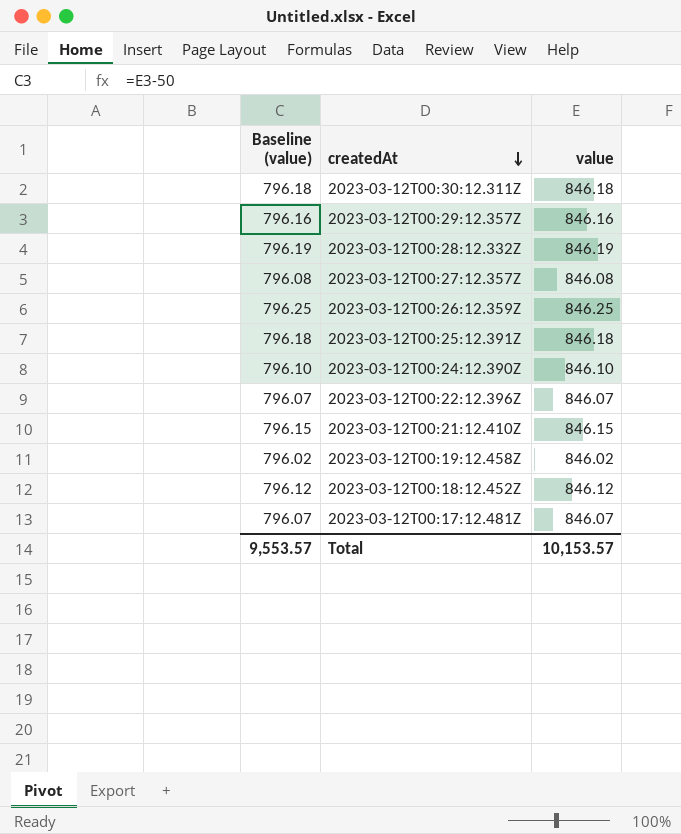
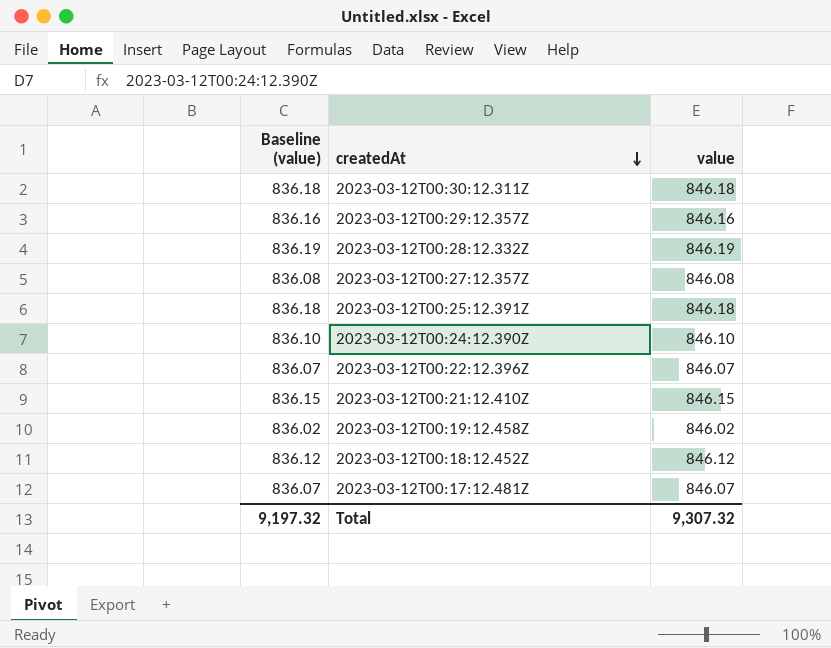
column Baseline (value) | formula: [value] - 50 -> [value] - 10
row 2023-03-12T00:26:12.359Z: 796.25 | 846.25 -> none
Total | Baseline (value): 9,553.57 -> 9,197.32
Total | value: 10,153.57 -> 9,307.32

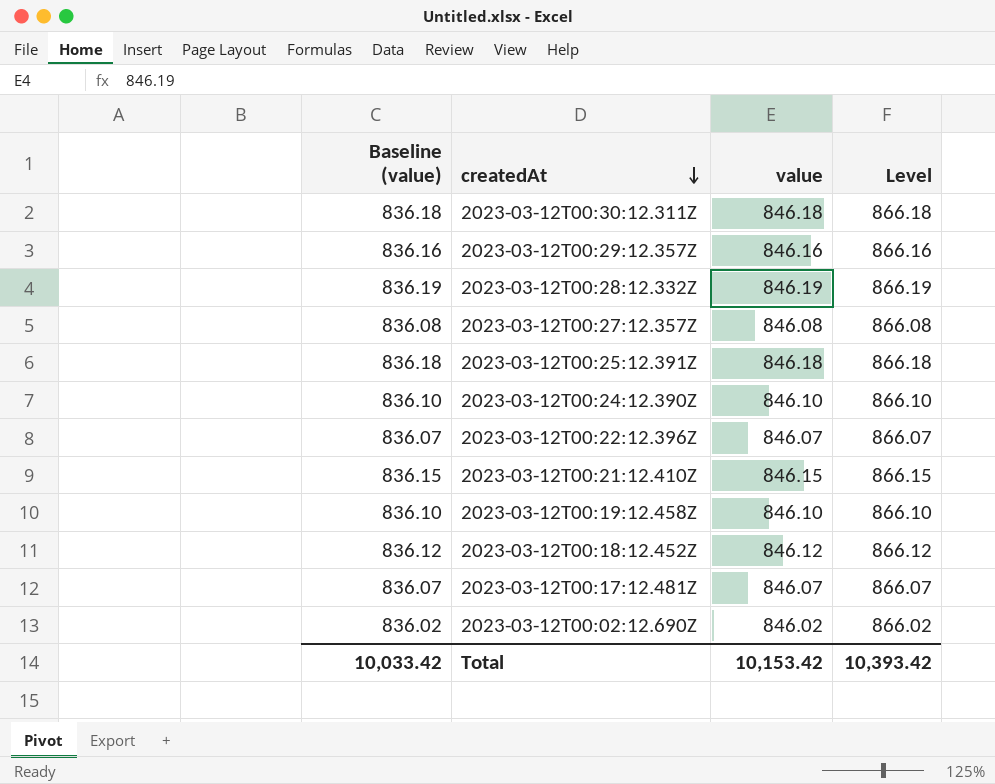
column Level | formula: none -> [value] + 20
2023-03-12T00:19:12.458Z | Baseline (value): 836.02 -> 836.10
2023-03-12T00:19:12.458Z | value: 846.02 -> 846.10
row 2023-03-12T00:02:12.690Z: none -> 836.02 | 846.02 | 866.02
Total | Baseline (value): 9,197.32 -> 10,033.42
Total | value: 9,307.32 -> 10,153.42

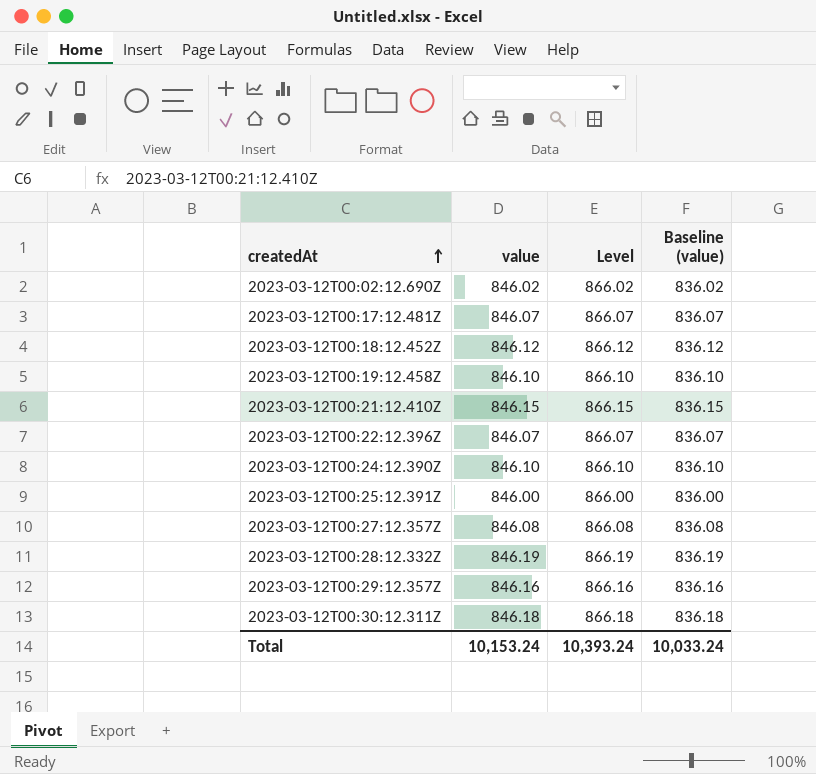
row order: createdAt descending -> createdAt ascending
column Baseline (value) | position: 1 -> 4
2023-03-12T00:25:12.391Z | value: 846.18 -> 846.00
2023-03-12T00:25:12.391Z | Level: 866.18 -> 866.00
2023-03-12T00:25:12.391Z | Baseline (value): 836.18 -> 836.00
Total | value: 10,153.42 -> 10,153.24
Total | Level: 10,393.42 -> 10,393.24
Total | Baseline (value): 10,033.42 -> 10,033.24

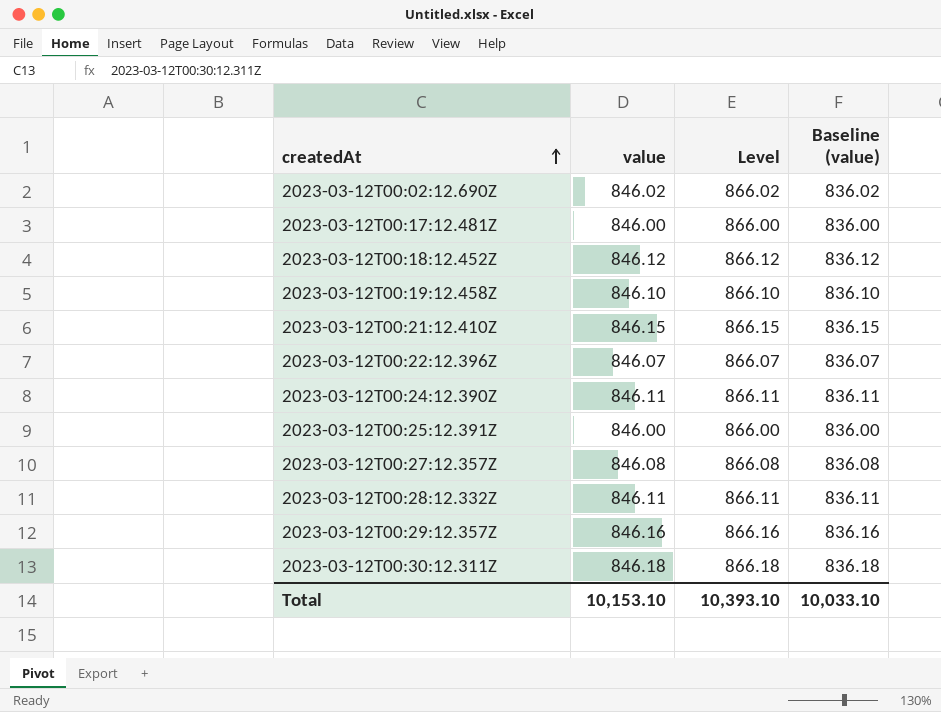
2023-03-12T00:17:12.481Z | value: 846.07 -> 846.00
2023-03-12T00:17:12.481Z | Level: 866.07 -> 866.00
2023-03-12T00:17:12.481Z | Baseline (value): 836.07 -> 836.00
2023-03-12T00:24:12.390Z | value: 846.10 -> 846.11
2023-03-12T00:24:12.390Z | Level: 866.10 -> 866.11
2023-03-12T00:24:12.390Z | Baseline (value): 836.10 -> 836.11
2023-03-12T00:28:12.332Z | value: 846.19 -> 846.11
2023-03-12T00:28:12.332Z | Level: 866.19 -> 866.11
2023-03-12T00:28:12.332Z | Baseline (value): 836.19 -> 836.11
Total | value: 10,153.24 -> 10,153.10
Total | Level: 10,393.24 -> 10,393.10
Total | Baseline (value): 10,033.24 -> 10,033.10

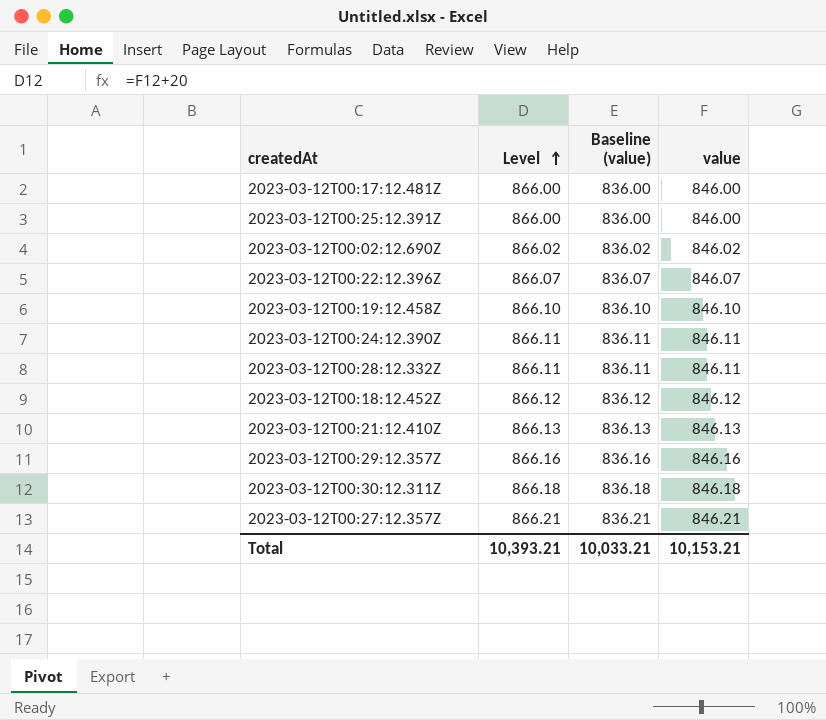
row order: createdAt ascending -> Level ascending
column value | position: 2 -> 4
2023-03-12T00:21:12.410Z | Level: 866.15 -> 866.13
2023-03-12T00:21:12.410Z | Baseline (value): 836.15 -> 836.13
2023-03-12T00:21:12.410Z | value: 846.15 -> 846.13
2023-03-12T00:27:12.357Z | Level: 866.08 -> 866.21
2023-03-12T00:27:12.357Z | Baseline (value): 836.08 -> 836.21
2023-03-12T00:27:12.357Z | value: 846.08 -> 846.21
Total | Level: 10,393.10 -> 10,393.21
Total | Baseline (value): 10,033.10 -> 10,033.21
Total | value: 10,153.10 -> 10,153.21

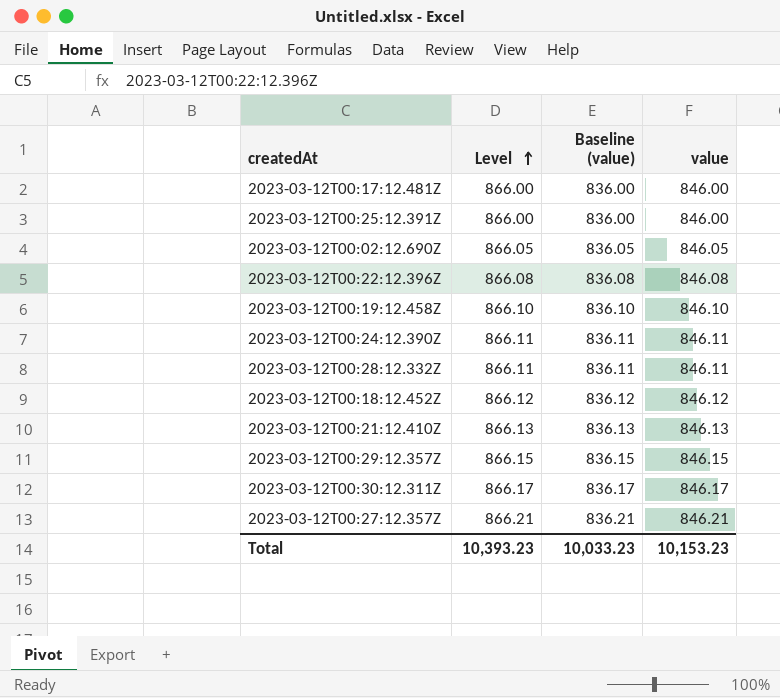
2023-03-12T00:02:12.690Z | Level: 866.02 -> 866.05
2023-03-12T00:02:12.690Z | Baseline (value): 836.02 -> 836.05
2023-03-12T00:02:12.690Z | value: 846.02 -> 846.05
2023-03-12T00:22:12.396Z | Level: 866.07 -> 866.08
2023-03-12T00:22:12.396Z | Baseline (value): 836.07 -> 836.08
2023-03-12T00:22:12.396Z | value: 846.07 -> 846.08
2023-03-12T00:29:12.357Z | Level: 866.16 -> 866.15
2023-03-12T00:29:12.357Z | Baseline (value): 836.16 -> 836.15
2023-03-12T00:29:12.357Z | value: 846.16 -> 846.15
2023-03-12T00:30:12.311Z | Level: 866.18 -> 866.17
2023-03-12T00:30:12.311Z | Baseline (value): 836.18 -> 836.17
2023-03-12T00:30:12.311Z | value: 846.18 -> 846.17
Total | Level: 10,393.21 -> 10,393.23
Total | Baseline (value): 10,033.21 -> 10,033.23
Total | value: 10,153.21 -> 10,153.23

